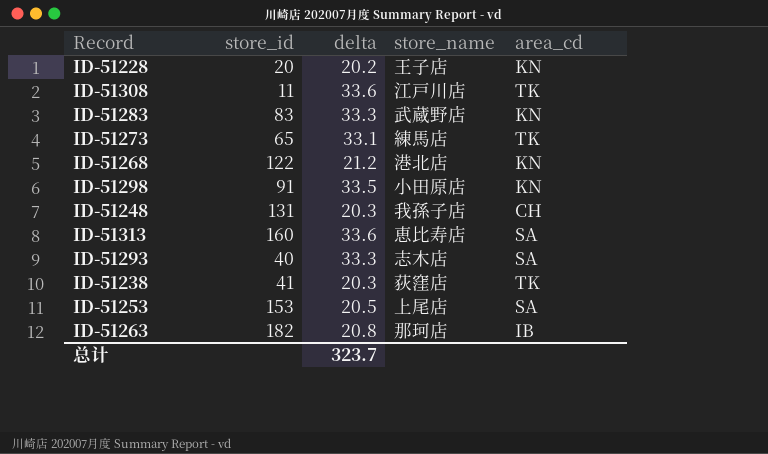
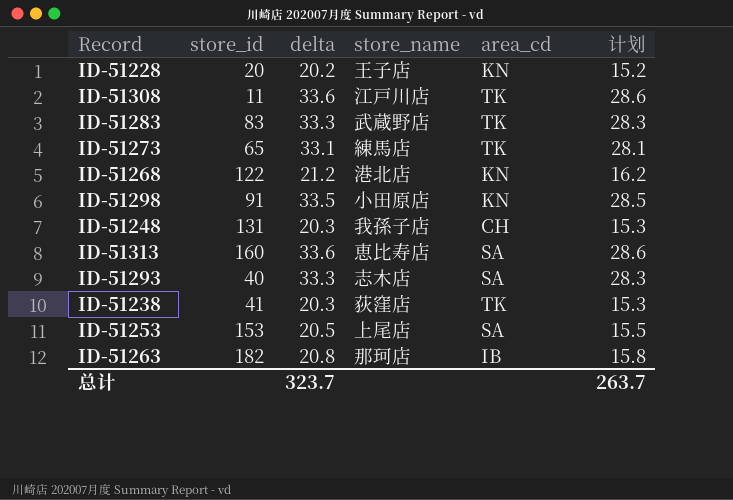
column 计划 | formula: none -> [delta] - 5
ID-51283 | area_cd: KN -> TK

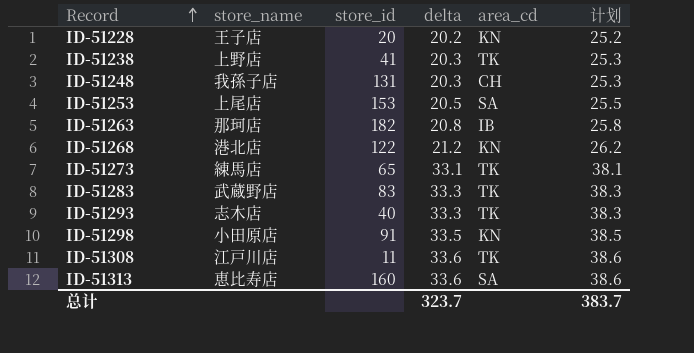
row order: none -> Record ascending
column store_name | position: 4 -> 2
column 计划 | formula: [delta] - 5 -> [delta] + 5
ID-51238 | store_name: 荻窪店 -> 上野店
ID-51293 | area_cd: SA -> TK
总计 | 计划: 263.7 -> 383.7

